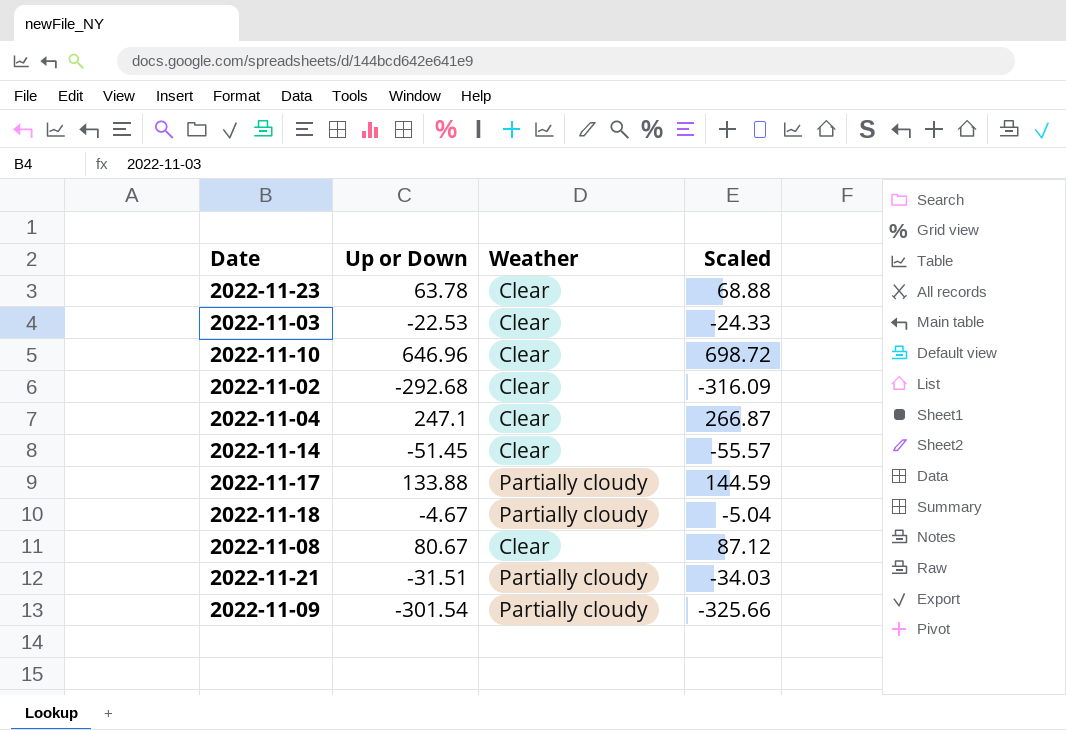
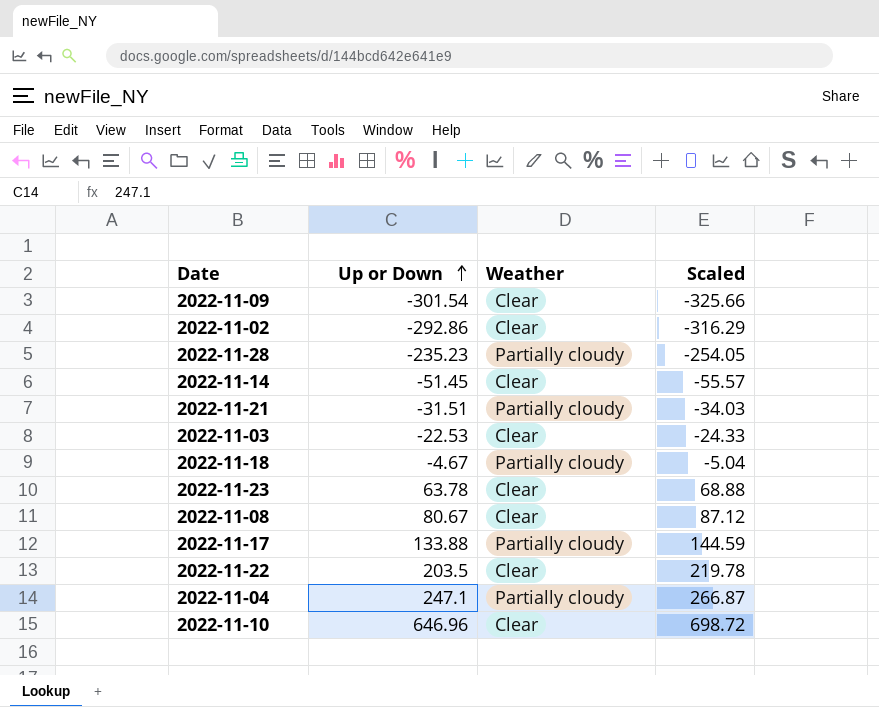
row order: none -> Up or Down ascending
2022-11-09 | Weather: Partially cloudy -> Clear
2022-11-02 | Up or Down: -292.68 -> -292.86
2022-11-02 | Scaled: -316.09 -> -316.29
row 2022-11-28: none -> -235.23 | Partially cloudy | -254.05
row 2022-11-22: none -> 203.5 | Clear | 219.78
2022-11-04 | Weather: Clear -> Partially cloudy

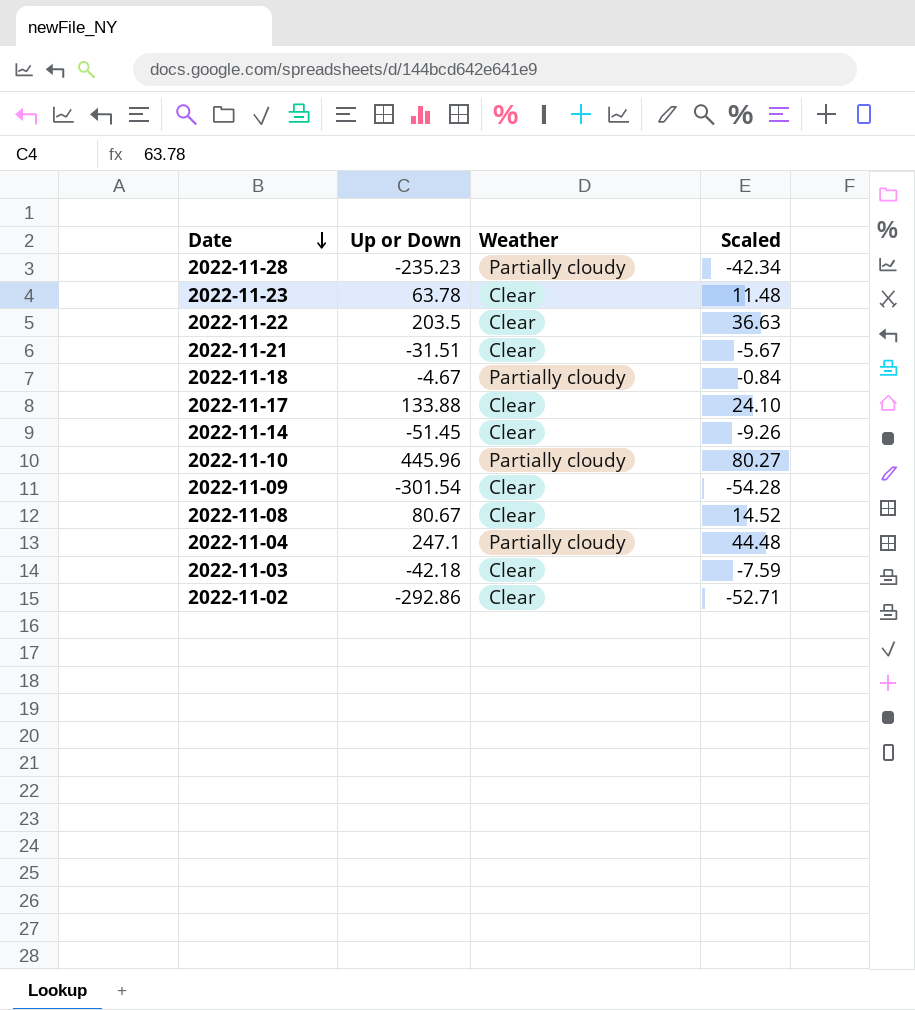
row order: Up or Down ascending -> Date descending
column Scaled | formula: [Up or Down] * 1.08 -> [Up or Down] * 0.18
2022-11-21 | Weather: Partially cloudy -> Clear
2022-11-17 | Weather: Partially cloudy -> Clear
2022-11-10 | Up or Down: 646.96 -> 445.96
2022-11-10 | Weather: Clear -> Partially cloudy
2022-11-03 | Up or Down: -22.53 -> -42.18

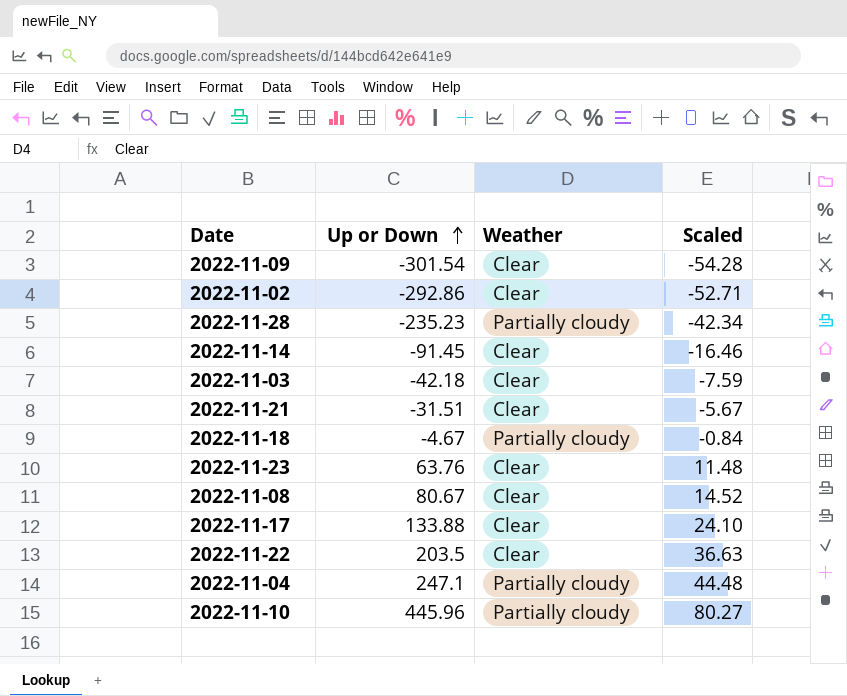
row order: Date descending -> Up or Down ascending
2022-11-14 | Up or Down: -51.45 -> -91.45
2022-11-14 | Scaled: -9.26 -> -16.46
2022-11-23 | Up or Down: 63.78 -> 63.76

